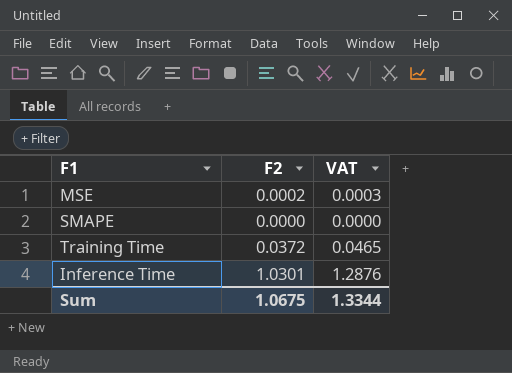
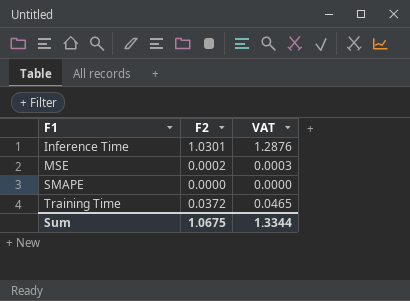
row order: none -> F1 ascending

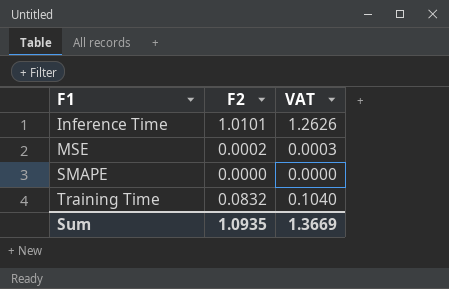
Inference Time | F2: 1.0301 -> 1.0101
Inference Time | VAT: 1.2876 -> 1.2626
Training Time | F2: 0.0372 -> 0.0832
Training Time | VAT: 0.0465 -> 0.1040
Sum | F2: 1.0675 -> 1.0935
Sum | VAT: 1.3344 -> 1.3669

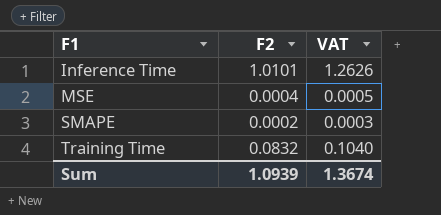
MSE | F2: 0.0002 -> 0.0004
MSE | VAT: 0.0003 -> 0.0005
SMAPE | F2: 0.0000 -> 0.0002
SMAPE | VAT: 0.0000 -> 0.0003
Sum | F2: 1.0935 -> 1.0939
Sum | VAT: 1.3669 -> 1.3674

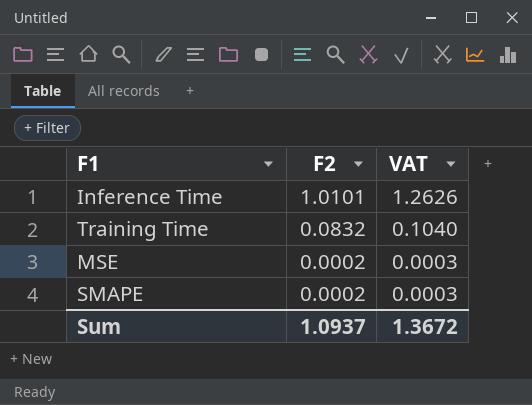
row order: F1 ascending -> F2 descending
MSE | F2: 0.0004 -> 0.0002
MSE | VAT: 0.0005 -> 0.0003
Sum | F2: 1.0939 -> 1.0937
Sum | VAT: 1.3674 -> 1.3672

